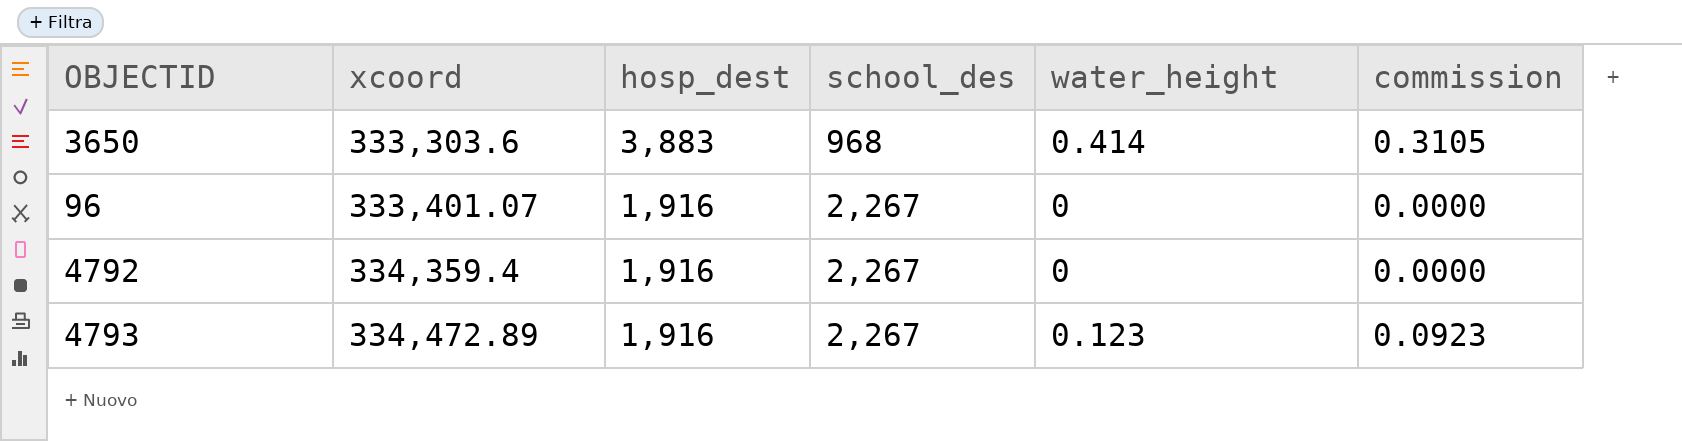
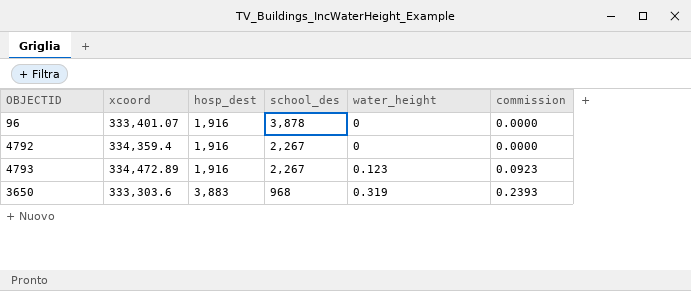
row order: xcoord ascending -> hosp_dest ascending
96 | school_des: 2,267 -> 3,878
3650 | water_height: 0.414 -> 0.319
3650 | commission: 0.3105 -> 0.2393

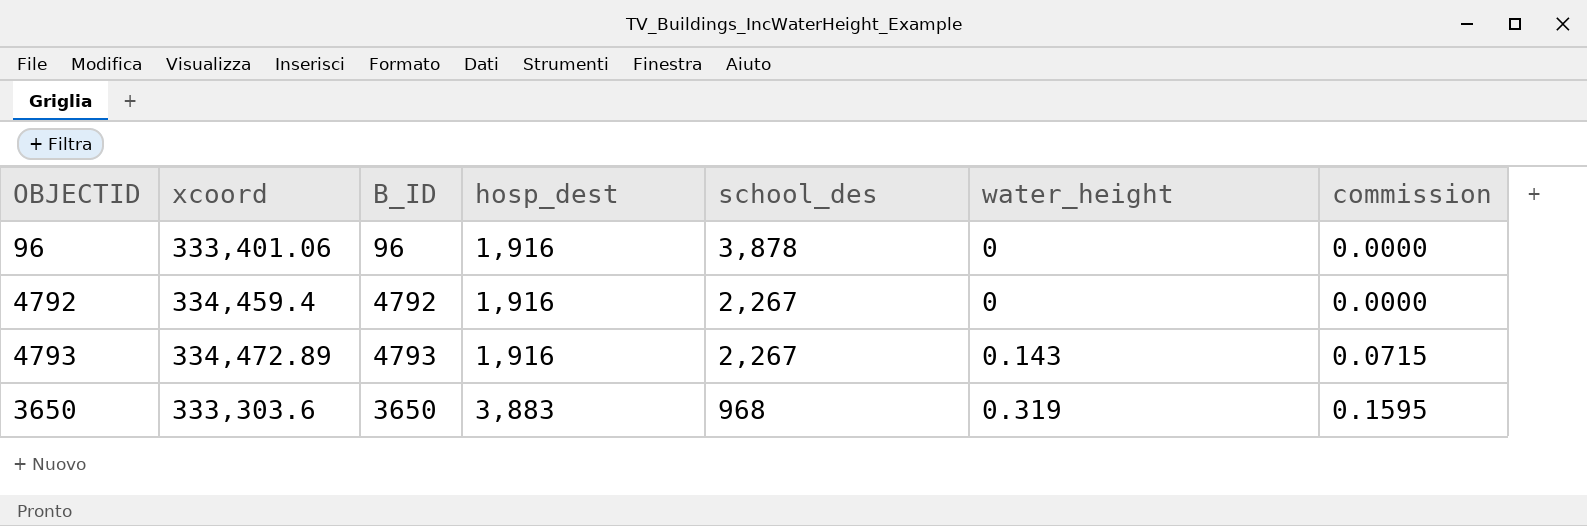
column B_ID | position: none -> 3
column commission | formula: [water_height] * 0.75 -> [water_height] * 0.5
96 | xcoord: 333,401.07 -> 333,401.06
4792 | xcoord: 334,359.4 -> 334,459.4
4793 | water_height: 0.123 -> 0.143

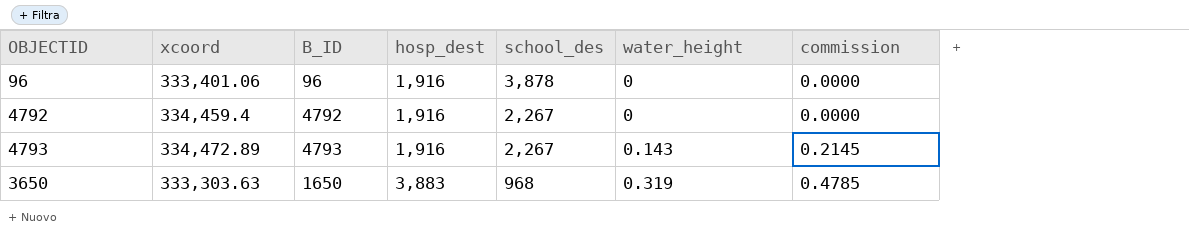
column commission | formula: [water_height] * 0.5 -> [water_height] * 1.5
3650 | xcoord: 333,303.6 -> 333,303.63
3650 | B_ID: 3650 -> 1650

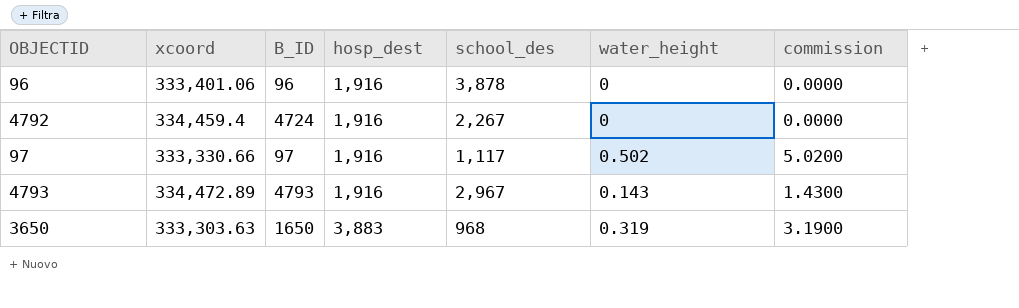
column commission | formula: [water_height] * 1.5 -> [water_height] * 10
4792 | B_ID: 4792 -> 4724
row 97: none -> 333,330.66 | 97 | 1,916 | 1,117 | 0.502 | 5.0200
4793 | school_des: 2,267 -> 2,967

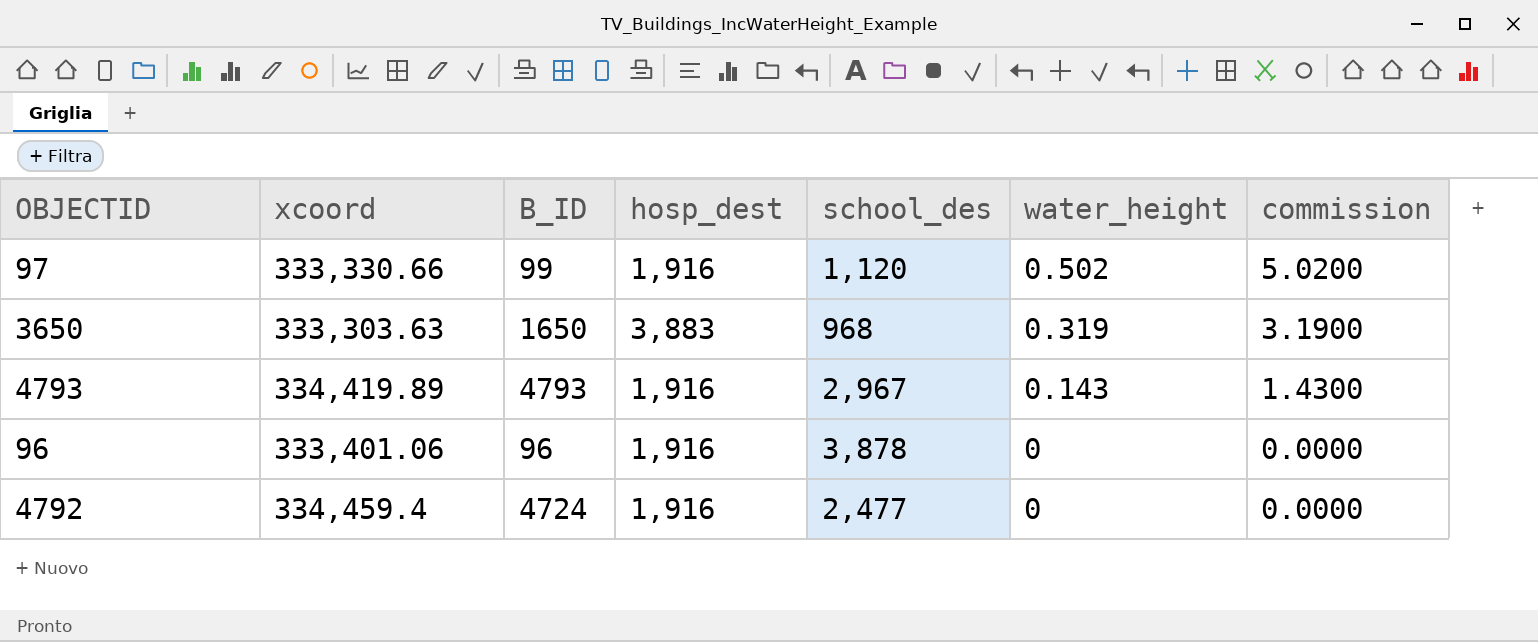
row order: hosp_dest ascending -> water_height descending
97 | B_ID: 97 -> 99
97 | school_des: 1,117 -> 1,120
4793 | xcoord: 334,472.89 -> 334,419.89
4792 | school_des: 2,267 -> 2,477

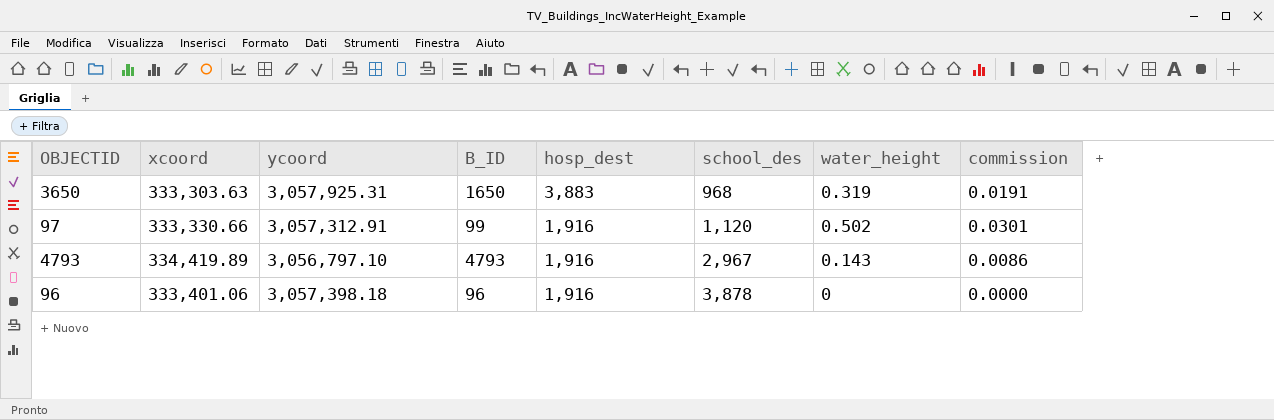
row order: water_height descending -> hosp_dest descending
column ycoord | position: none -> 3
column commission | formula: [water_height] * 10 -> [water_height] * 0.06
row 4792: 334,459.4 | 4724 | 1,916 | 2,477 | 0 | 0.0000 -> none

